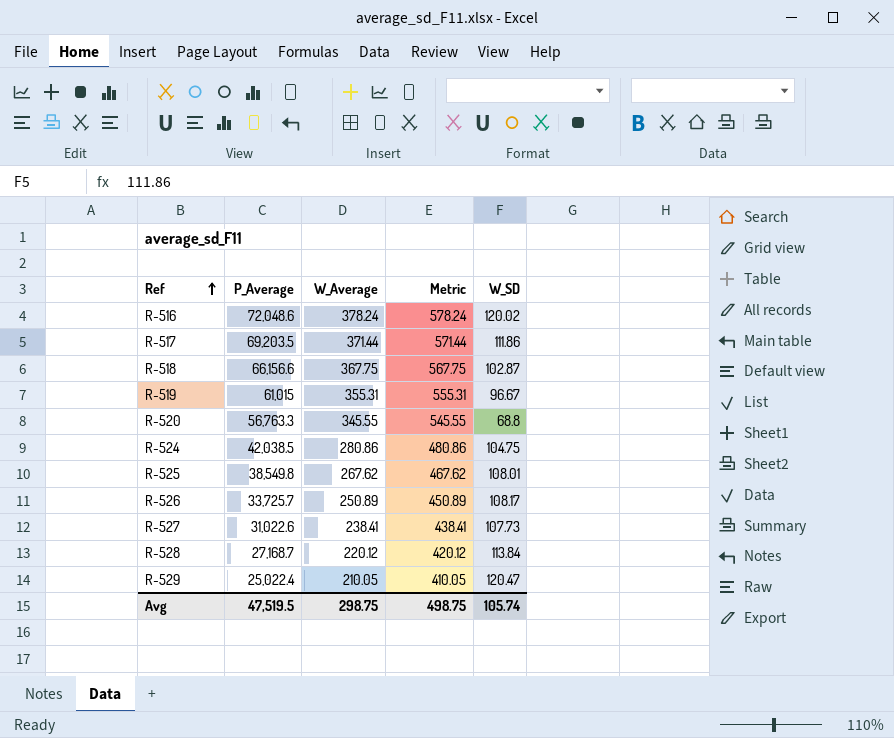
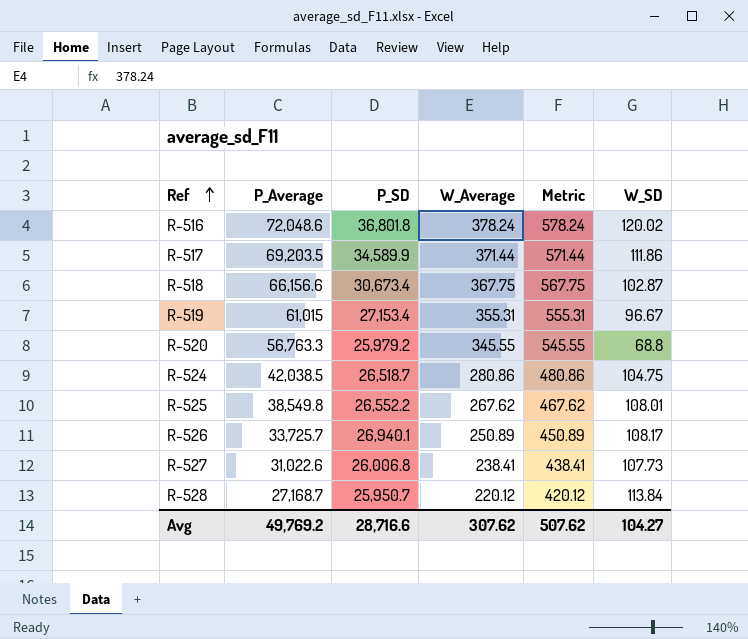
column P_SD | position: none -> 3
row R-529: 25,022.4 | 210.05 | 410.05 | 120.47 -> none
Avg | P_Average: 47,519.5 -> 49,769.2
Avg | W_Average: 298.75 -> 307.62
Avg | Metric: 498.75 -> 507.62
Avg | W_SD: 105.74 -> 104.27

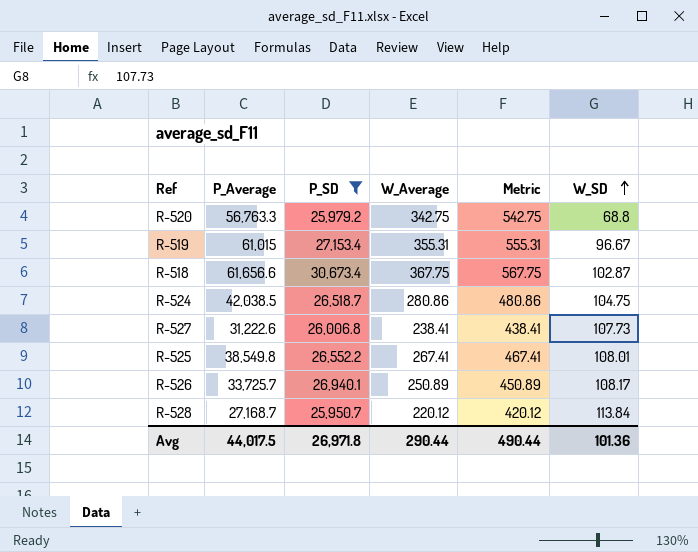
filter: none -> P_SD <= 30,673.4
row order: Ref ascending -> W_SD ascending
R-520 | W_Average: 345.55 -> 342.75
R-520 | Metric: 545.55 -> 542.75
R-518 | P_Average: 66,156.6 -> 61,656.6
R-527 | P_Average: 31,022.6 -> 31,222.6
R-525 | W_Average: 267.62 -> 267.41
R-525 | Metric: 467.62 -> 467.41
Avg | P_Average: 49,769.2 -> 44,017.5
Avg | P_SD: 28,716.6 -> 26,971.8
Avg | W_Average: 307.62 -> 290.44
Avg | Metric: 507.62 -> 490.44
Avg | W_SD: 104.27 -> 101.36

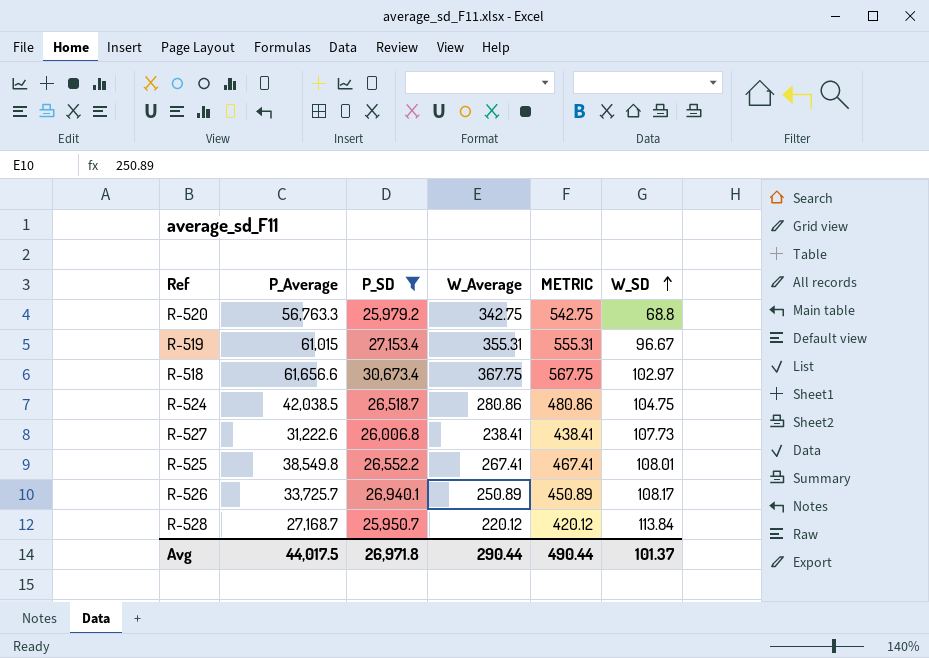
column name: Metric -> METRIC
R-518 | W_SD: 102.87 -> 102.97
Avg | W_SD: 101.36 -> 101.37

